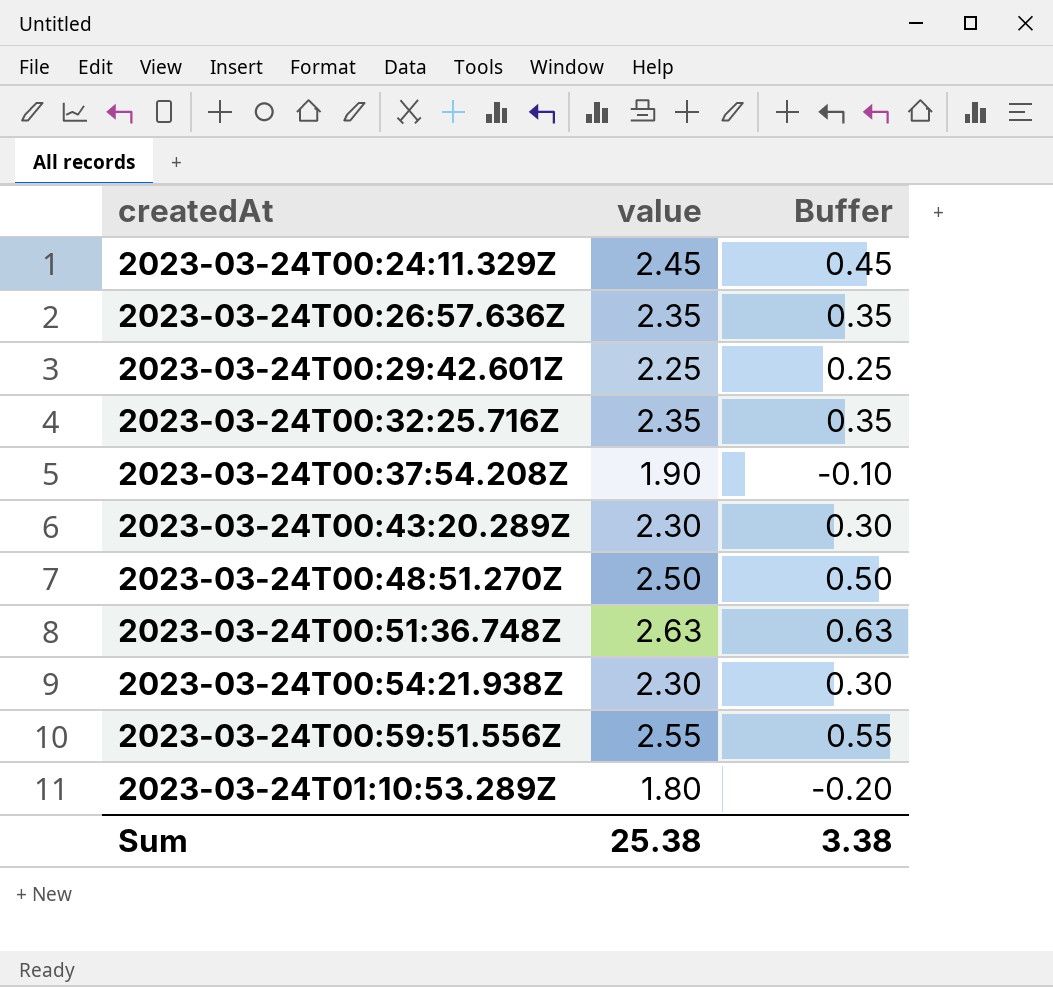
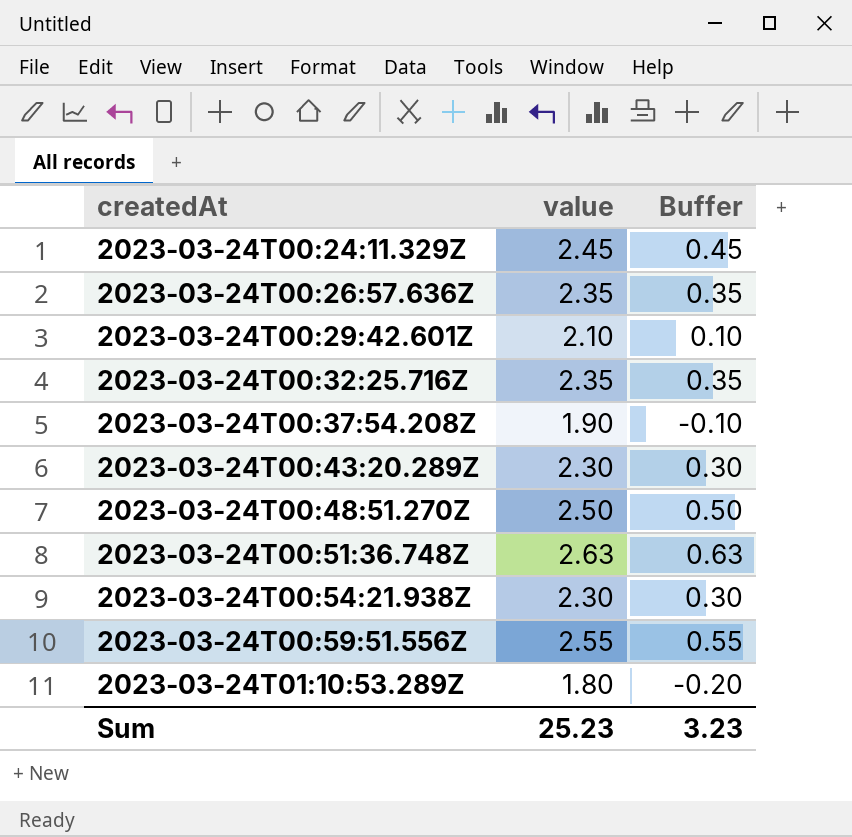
2023-03-24T00:29:42.601Z | value: 2.25 -> 2.10
2023-03-24T00:29:42.601Z | Buffer: 0.25 -> 0.10
Sum | value: 25.38 -> 25.23
Sum | Buffer: 3.38 -> 3.23

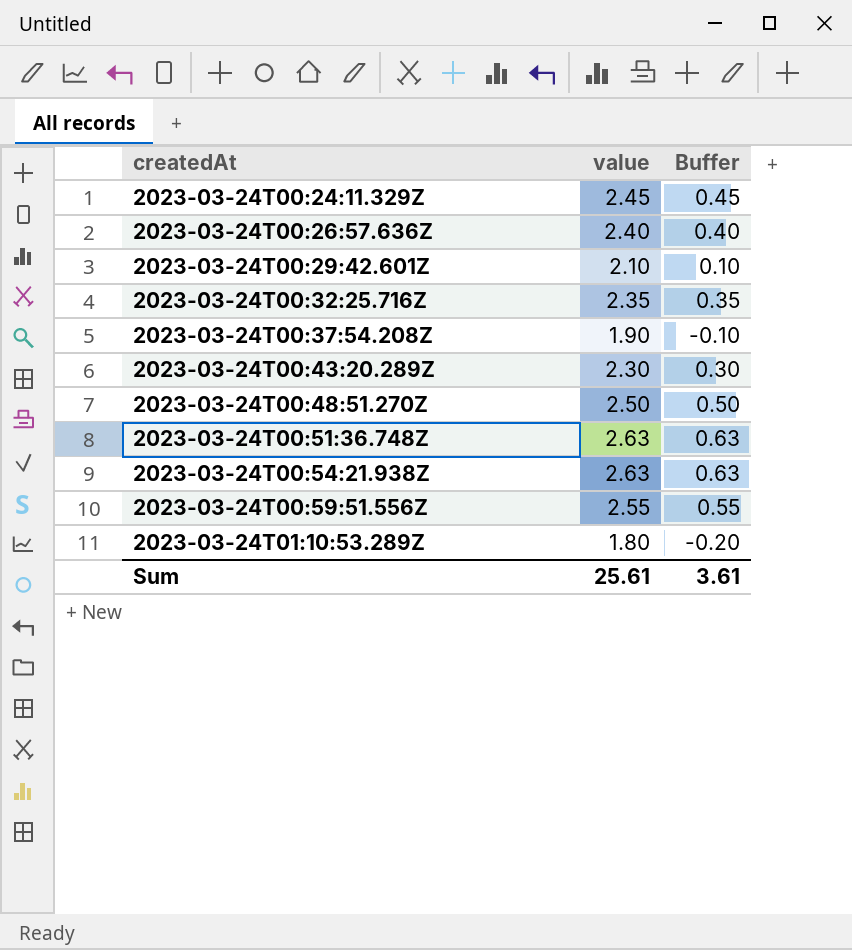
2023-03-24T00:26:57.636Z | value: 2.35 -> 2.40
2023-03-24T00:26:57.636Z | Buffer: 0.35 -> 0.40
2023-03-24T00:54:21.938Z | value: 2.30 -> 2.63
2023-03-24T00:54:21.938Z | Buffer: 0.30 -> 0.63
Sum | value: 25.23 -> 25.61
Sum | Buffer: 3.23 -> 3.61

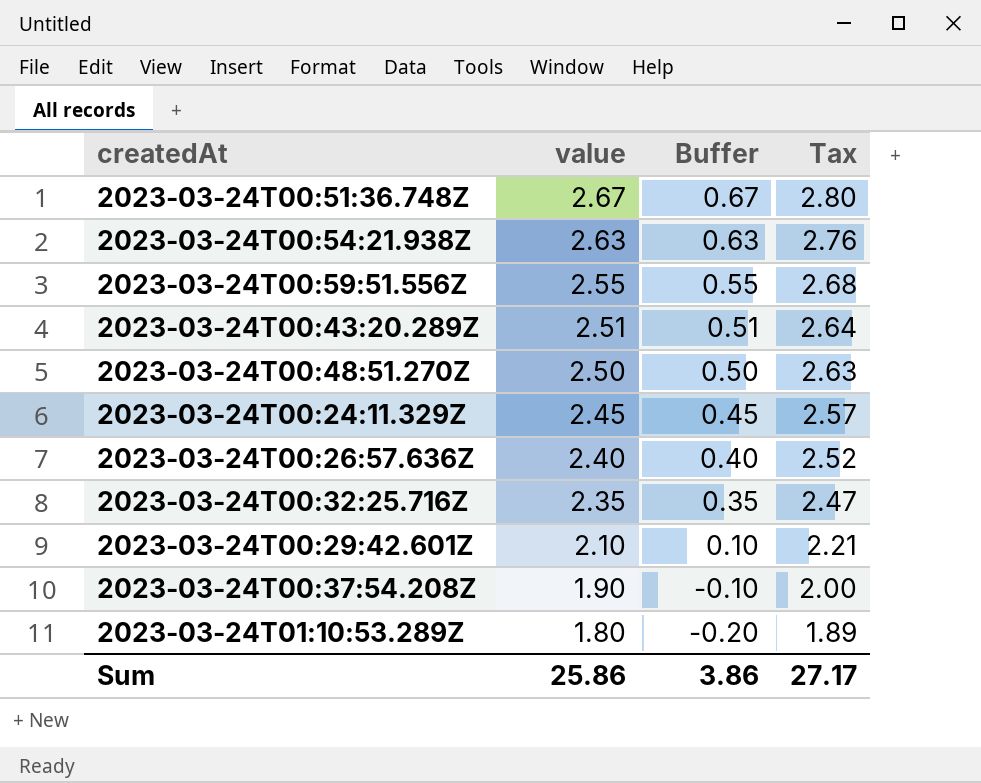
row order: createdAt ascending -> value descending
column Tax | formula: none -> [value] * 1.05
2023-03-24T00:51:36.748Z | value: 2.63 -> 2.67
2023-03-24T00:51:36.748Z | Buffer: 0.63 -> 0.67
2023-03-24T00:43:20.289Z | value: 2.30 -> 2.51
2023-03-24T00:43:20.289Z | Buffer: 0.30 -> 0.51
Sum | value: 25.61 -> 25.86
Sum | Buffer: 3.61 -> 3.86

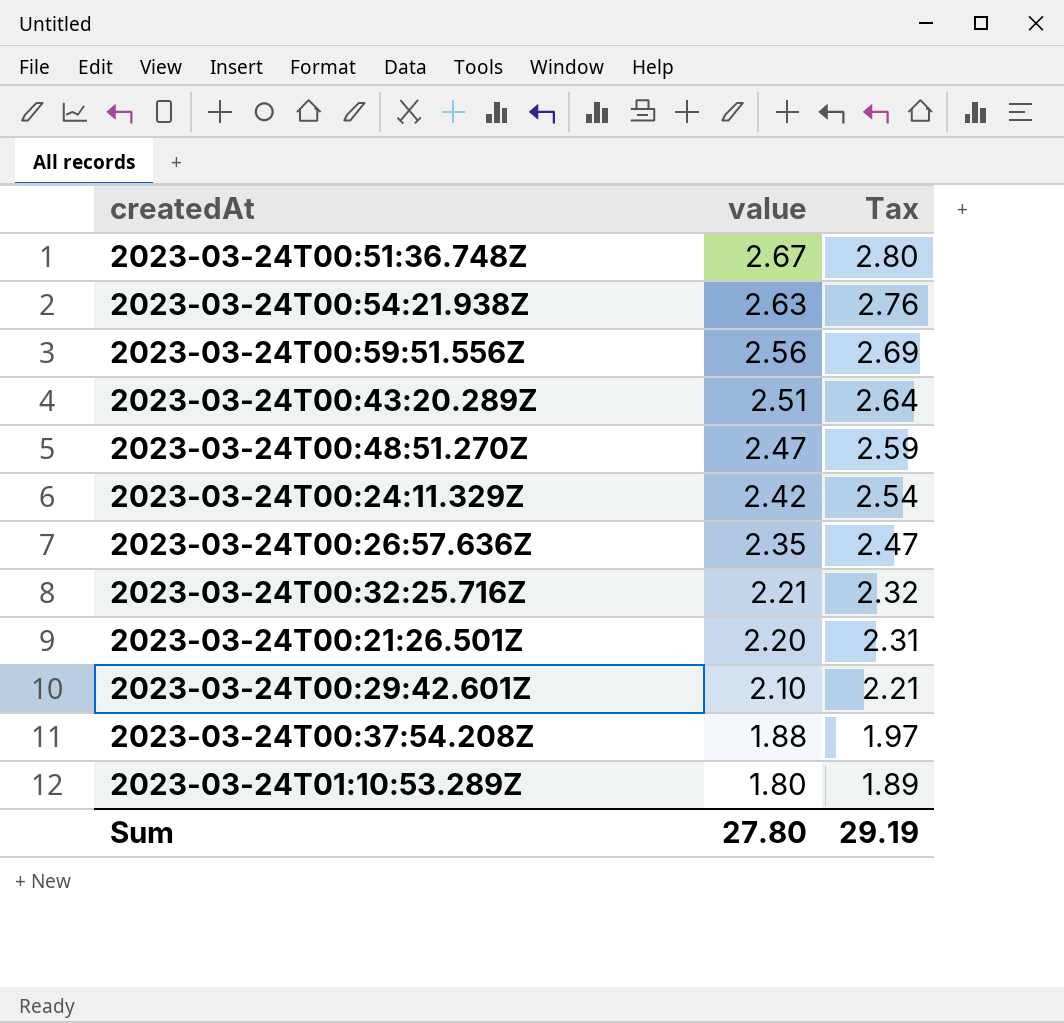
column Buffer | formula: [value] - 2 -> none
2023-03-24T00:59:51.556Z | value: 2.55 -> 2.56
2023-03-24T00:59:51.556Z | Tax: 2.68 -> 2.69
2023-03-24T00:48:51.270Z | value: 2.50 -> 2.47
2023-03-24T00:48:51.270Z | Tax: 2.63 -> 2.59
2023-03-24T00:24:11.329Z | value: 2.45 -> 2.42
2023-03-24T00:24:11.329Z | Tax: 2.57 -> 2.54
2023-03-24T00:26:57.636Z | value: 2.40 -> 2.35
2023-03-24T00:26:57.636Z | Tax: 2.52 -> 2.47
2023-03-24T00:32:25.716Z | value: 2.35 -> 2.21
2023-03-24T00:32:25.716Z | Tax: 2.47 -> 2.32
row 2023-03-24T00:21:26.501Z: none -> 2.20 | 2.31
2023-03-24T00:37:54.208Z | value: 1.90 -> 1.88
2023-03-24T00:37:54.208Z | Tax: 2.00 -> 1.97
Sum | value: 25.86 -> 27.80
Sum | Tax: 27.17 -> 29.19

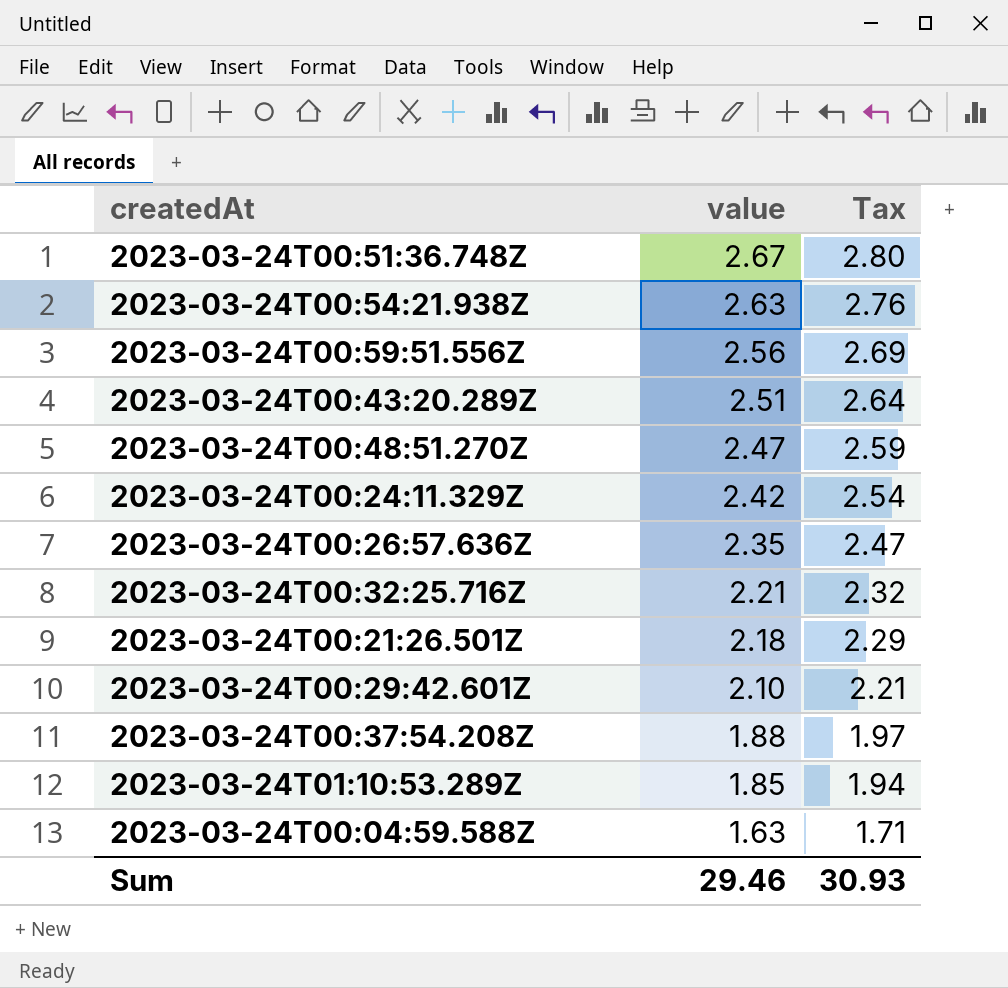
2023-03-24T00:21:26.501Z | value: 2.20 -> 2.18
2023-03-24T00:21:26.501Z | Tax: 2.31 -> 2.29
2023-03-24T01:10:53.289Z | value: 1.80 -> 1.85
2023-03-24T01:10:53.289Z | Tax: 1.89 -> 1.94
row 2023-03-24T00:04:59.588Z: none -> 1.63 | 1.71
Sum | value: 27.80 -> 29.46
Sum | Tax: 29.19 -> 30.93

